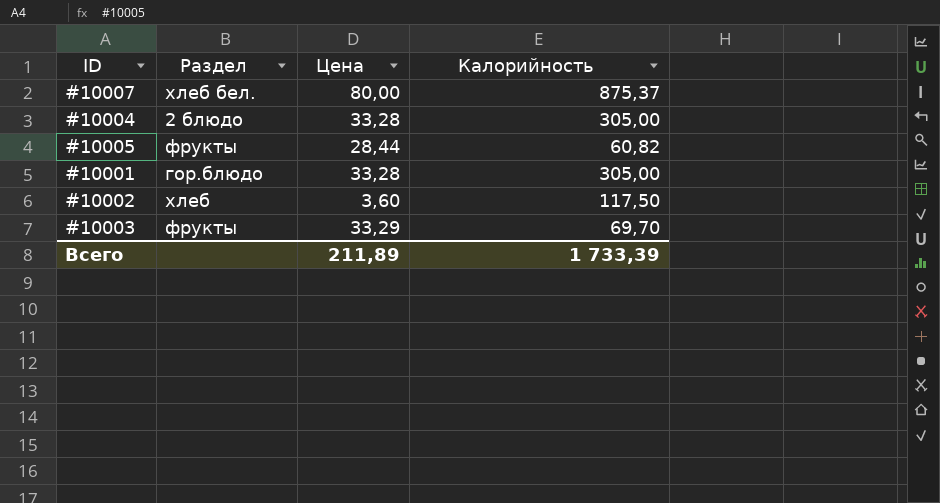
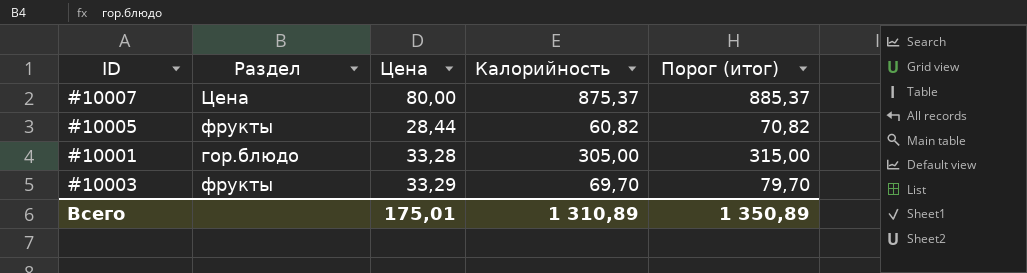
column Порог (итог) | formula: none -> [Калорийность] + 10
row #10004: 2 блюдо | 33,28 | 305,00 -> none
row #10002: хлеб | 3,60 | 117,50 -> none
#10007 | Раздел: хлеб бел. -> Цена
Всего | Цена: 211,89 -> 175,01
Всего | Калорийность: 1 733,39 -> 1 310,89

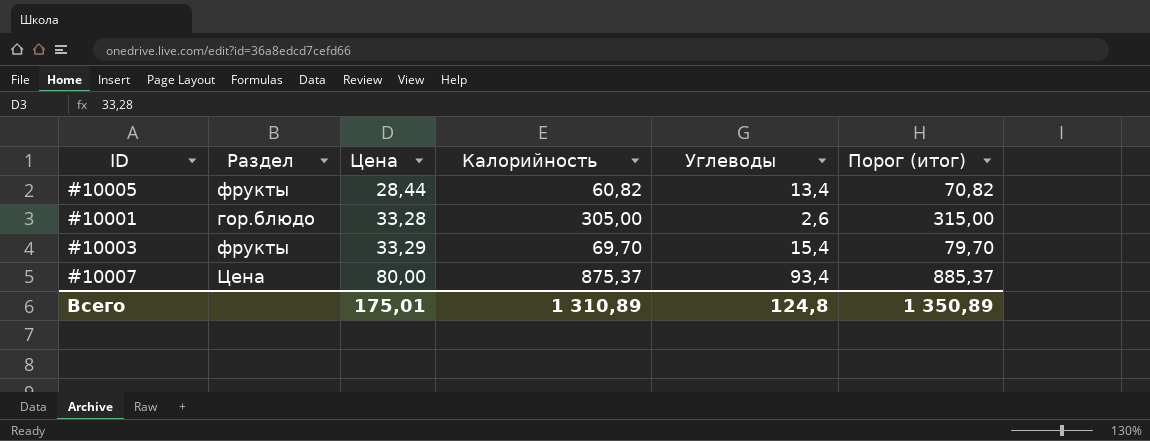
row order: none -> Цена ascending
column Углеводы | position: none -> 5

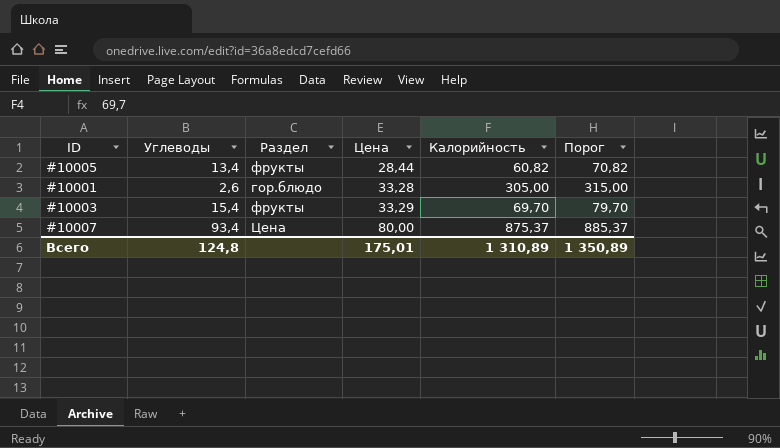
column Углеводы | position: 5 -> 2
column name: Порог (итог) -> Порог

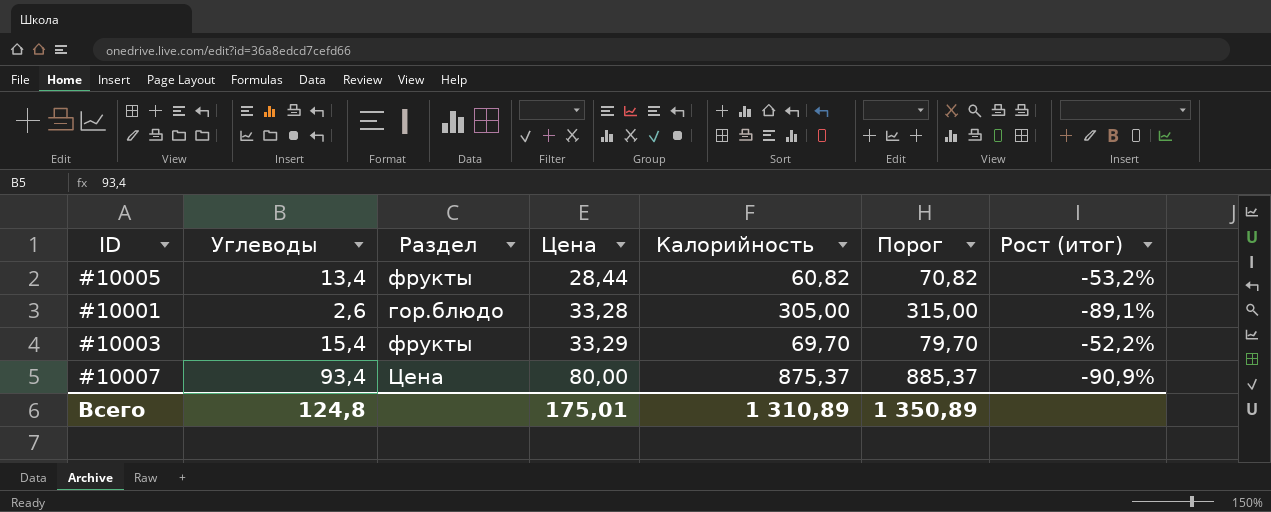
column Рост (итог) | formula: none -> ([Цена] - [Калорийность]) / [Калорийность]

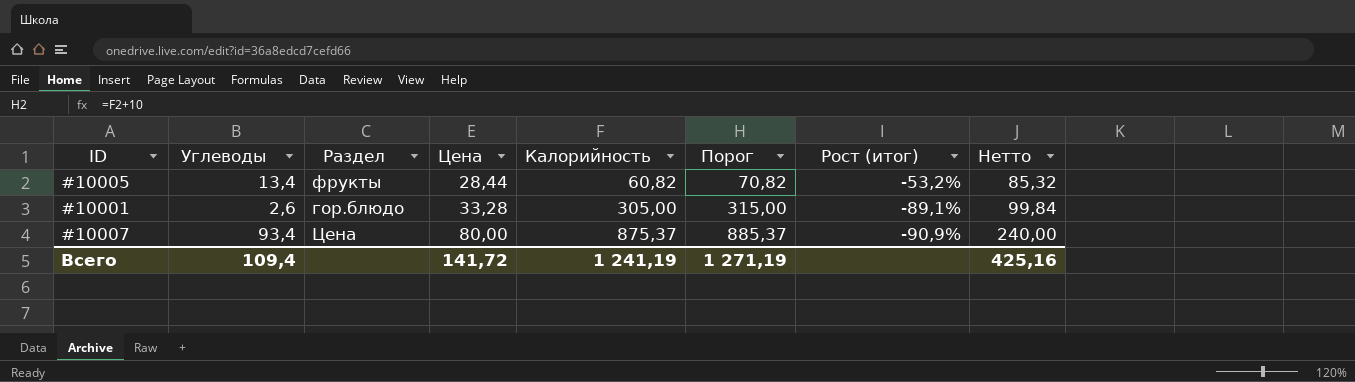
column Нетто | formula: none -> [Цена] * 3
row #10003: 15,4 | фрукты | 33,29 | 69,70 | 79,70 | -52,2% -> none
Всего | Углеводы: 124,8 -> 109,4
Всего | Цена: 175,01 -> 141,72
Всего | Калорийность: 1 310,89 -> 1 241,19
Всего | Порог: 1 350,89 -> 1 271,19

